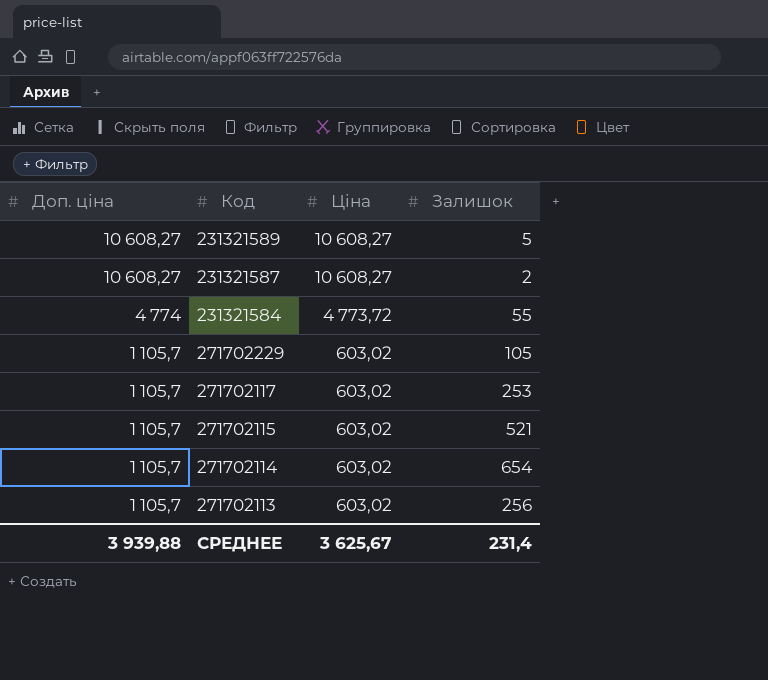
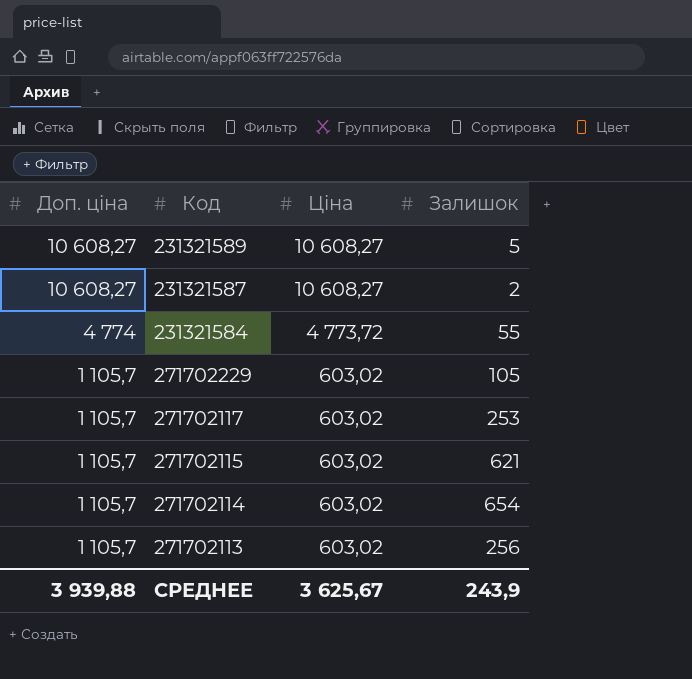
271702115 | Залишок: 521 -> 621
СРЕДНЕЕ | Залишок: 231,4 -> 243,9

